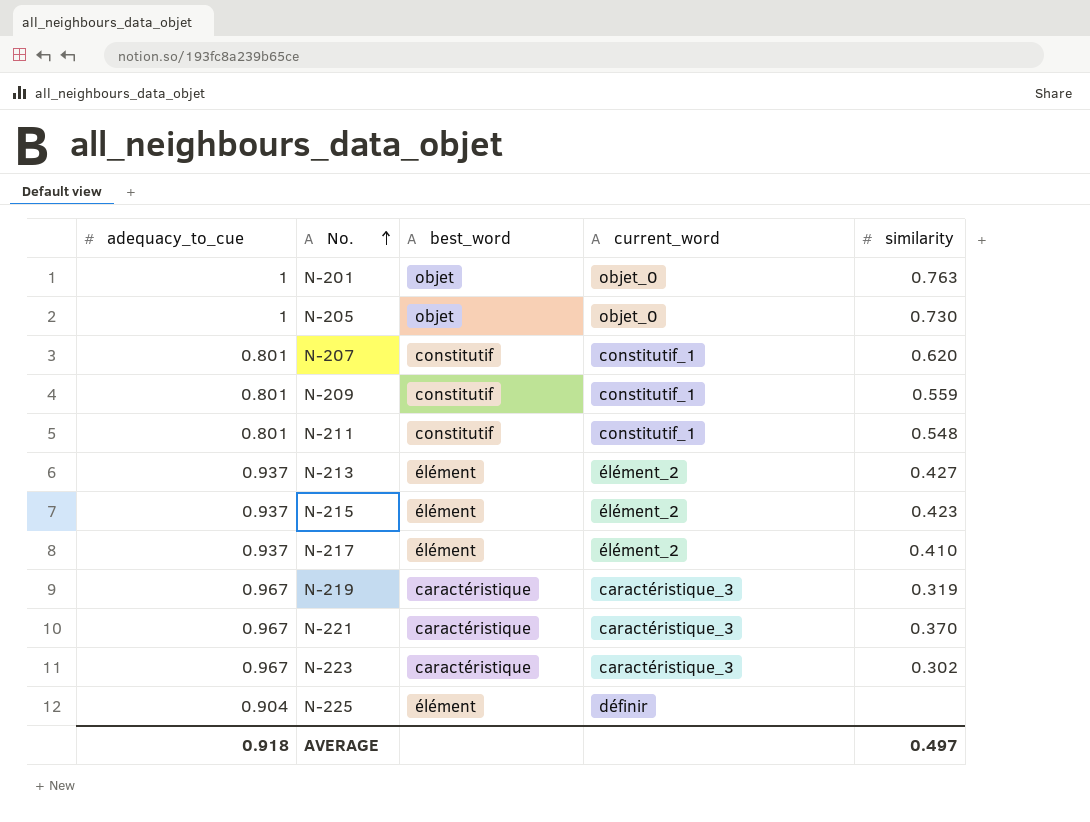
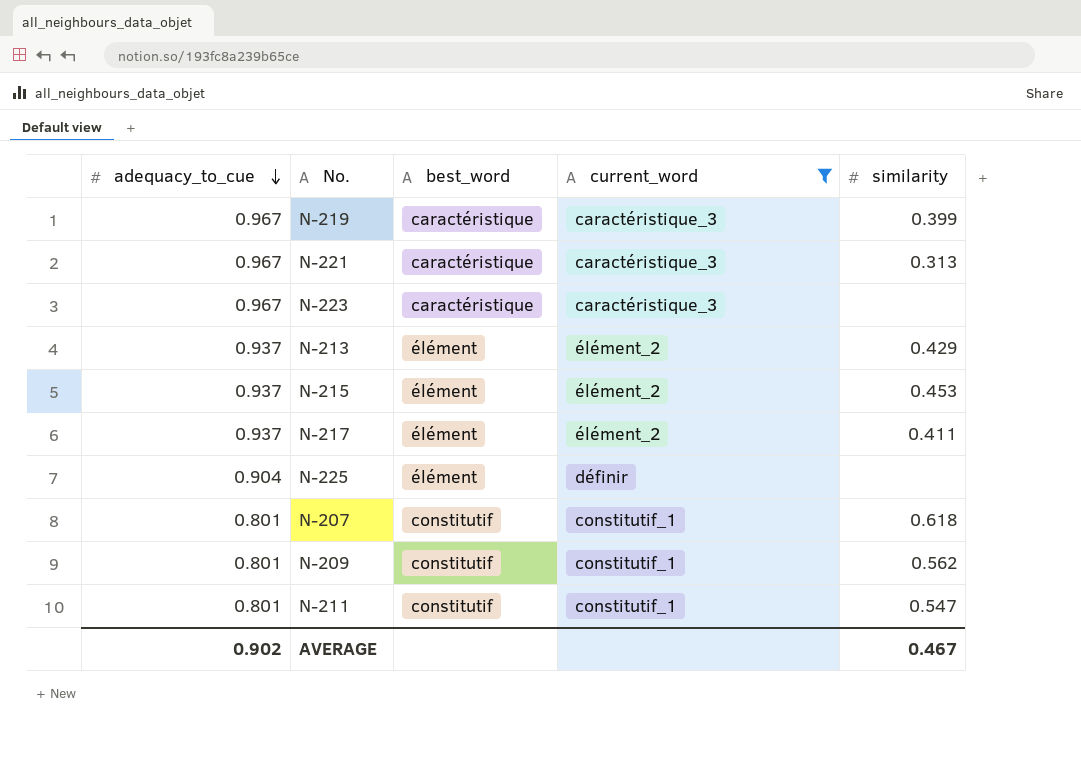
filter: none -> current_word != objet_0
row order: No. ascending -> adequacy_to_cue descending
N-219 | similarity: 0.319 -> 0.399
N-221 | similarity: 0.370 -> 0.313
N-223 | similarity: 0.302 -> none
N-213 | similarity: 0.427 -> 0.429
N-215 | similarity: 0.423 -> 0.453
N-217 | similarity: 0.410 -> 0.411
N-207 | similarity: 0.620 -> 0.618
N-209 | similarity: 0.559 -> 0.562
N-211 | similarity: 0.548 -> 0.547
AVERAGE | adequacy_to_cue: 0.918 -> 0.902
AVERAGE | similarity: 0.497 -> 0.467

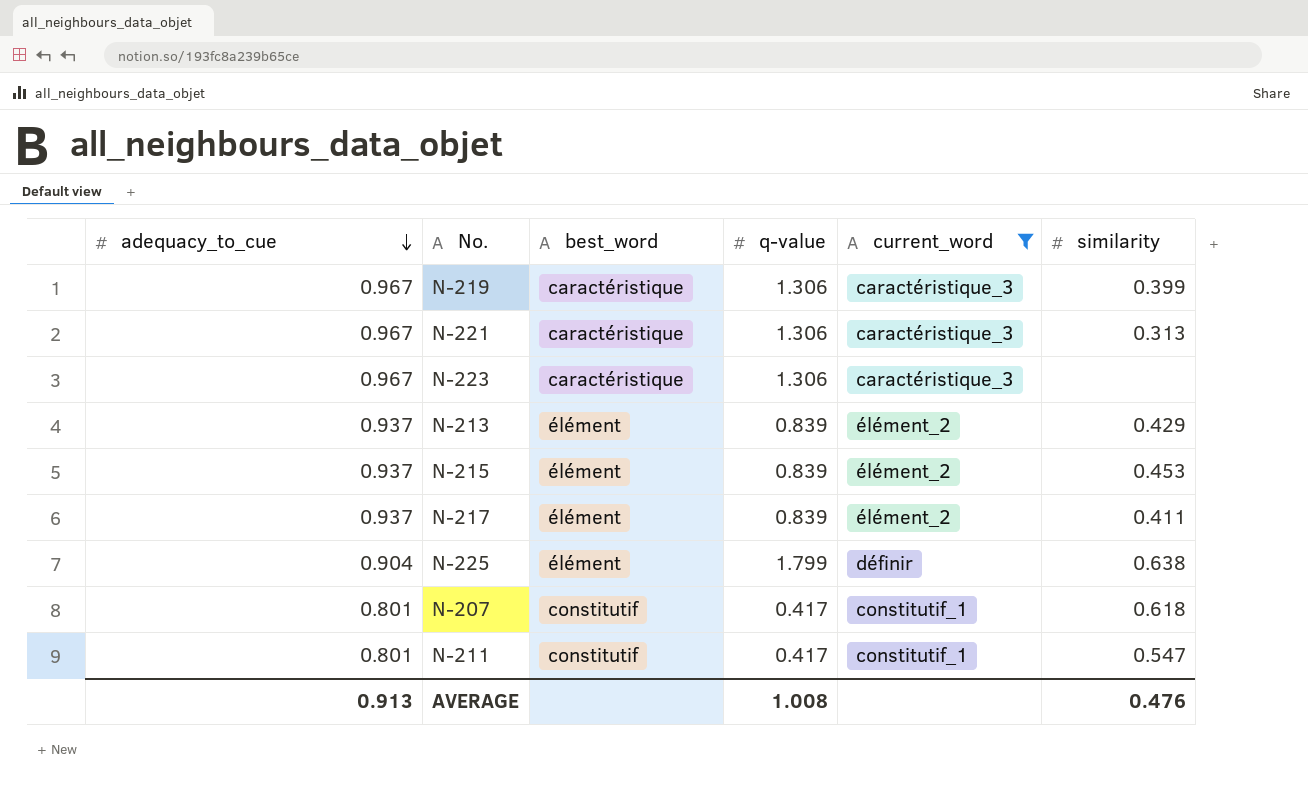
column q-value | position: none -> 4
row N-209: 0.801 | constitutif | constitutif_1 | 0.562 -> none
N-225 | similarity: none -> 0.638
AVERAGE | adequacy_to_cue: 0.902 -> 0.913
AVERAGE | similarity: 0.467 -> 0.476

